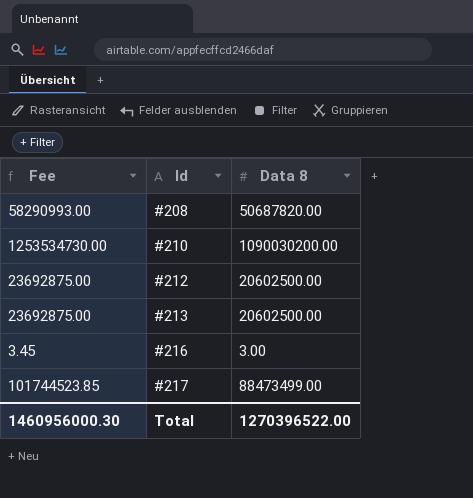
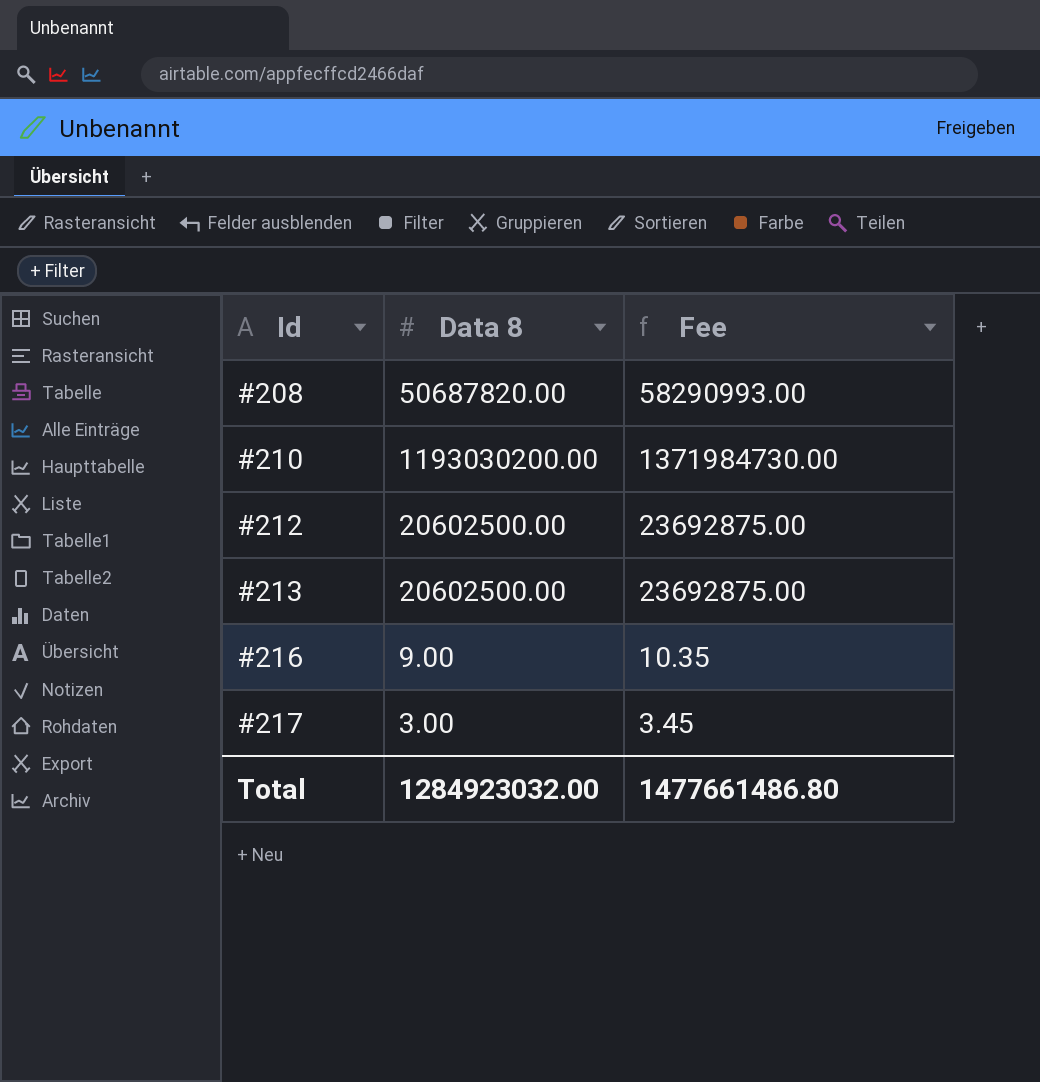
column Fee | position: 1 -> 3
#210 | Data 8: 1090030200.00 -> 1193030200.00
#210 | Fee: 1253534730.00 -> 1371984730.00
#216 | Data 8: 3.00 -> 9.00
#216 | Fee: 3.45 -> 10.35
#217 | Data 8: 88473499.00 -> 3.00
#217 | Fee: 101744523.85 -> 3.45
Total | Data 8: 1270396522.00 -> 1284923032.00
Total | Fee: 1460956000.30 -> 1477661486.80

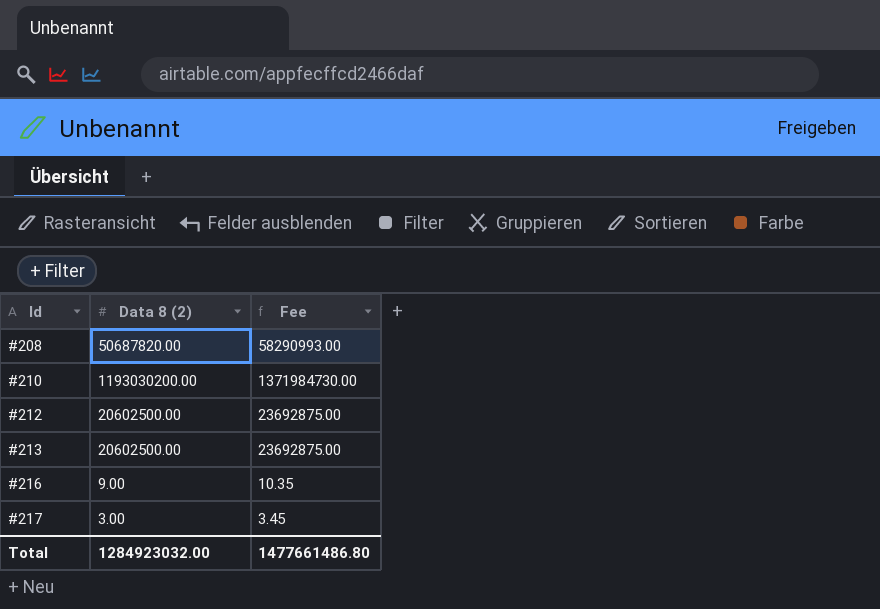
column name: Data 8 -> Data 8 (2)

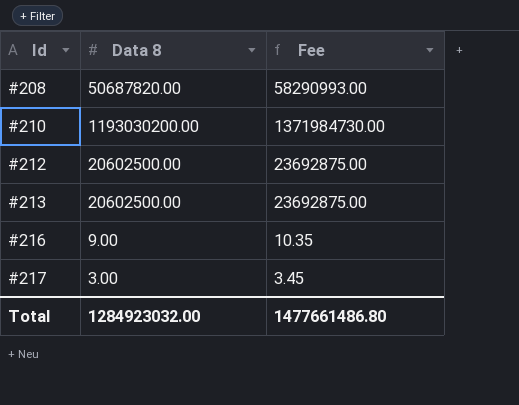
column name: Data 8 (2) -> Data 8

